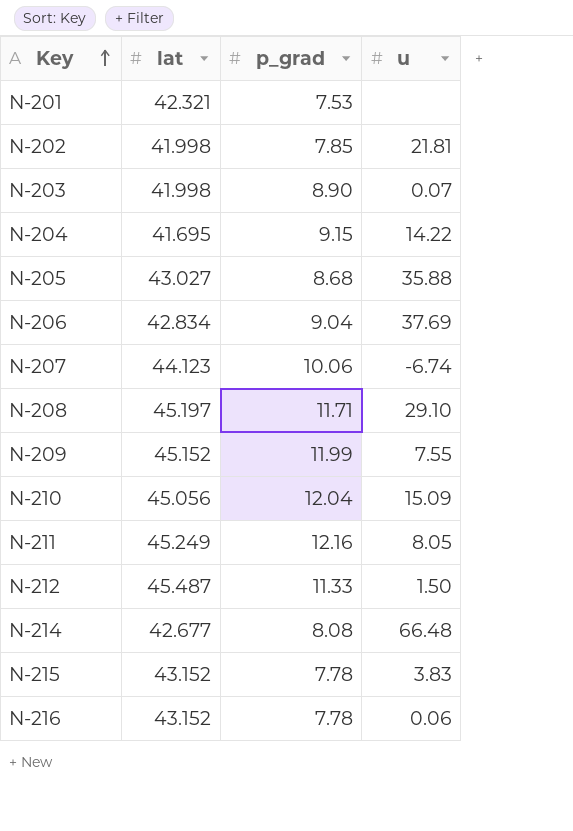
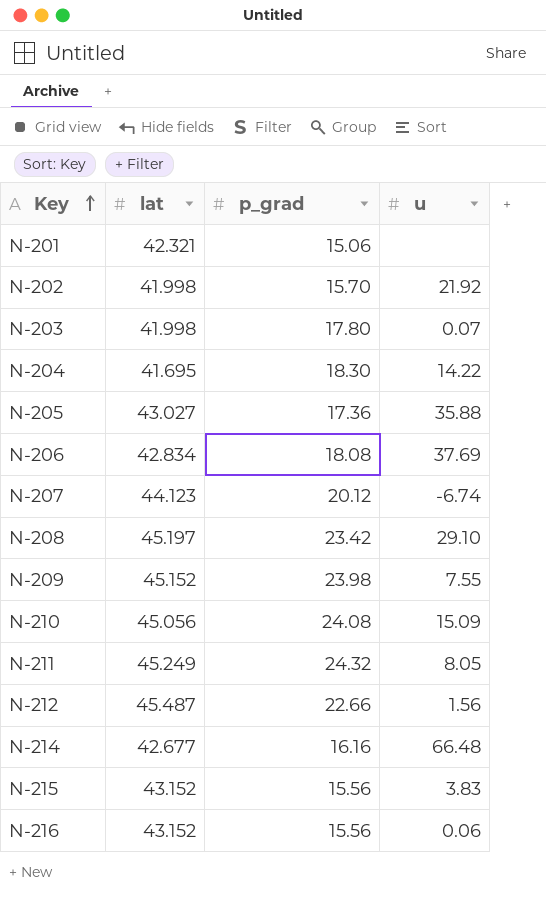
N-201 | p_grad: 7.53 -> 15.06
N-202 | p_grad: 7.85 -> 15.70
N-202 | u: 21.81 -> 21.92
N-203 | p_grad: 8.90 -> 17.80
N-204 | p_grad: 9.15 -> 18.30
N-205 | p_grad: 8.68 -> 17.36
N-206 | p_grad: 9.04 -> 18.08
N-207 | p_grad: 10.06 -> 20.12
N-208 | p_grad: 11.71 -> 23.42
N-209 | p_grad: 11.99 -> 23.98
N-210 | p_grad: 12.04 -> 24.08
N-211 | p_grad: 12.16 -> 24.32
N-212 | p_grad: 11.33 -> 22.66
N-212 | u: 1.50 -> 1.56
N-214 | p_grad: 8.08 -> 16.16
N-215 | p_grad: 7.78 -> 15.56
N-216 | p_grad: 7.78 -> 15.56

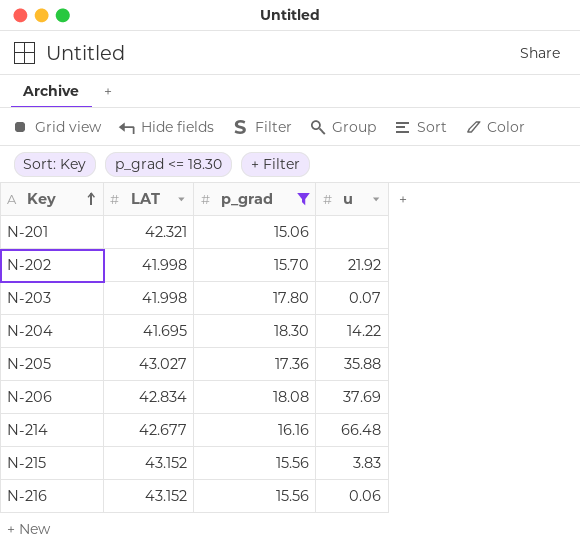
filter: none -> p_grad <= 18.30
column name: lat -> LAT

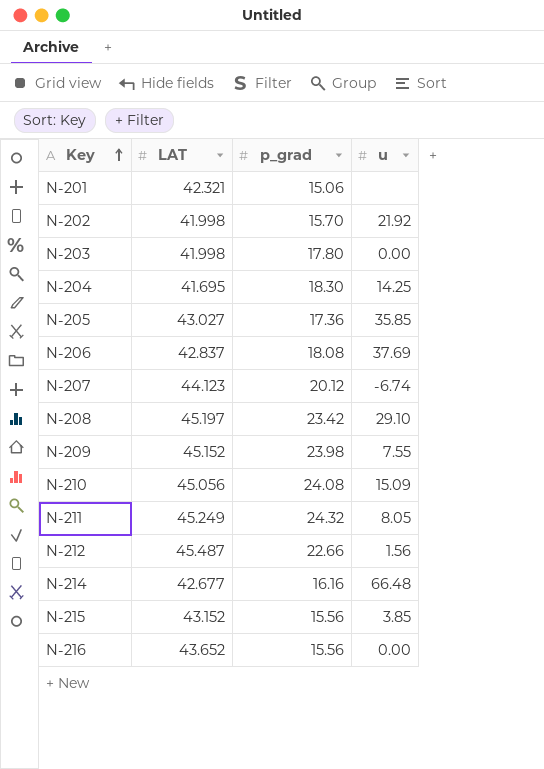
filter: p_grad <= 18.30 -> none
N-203 | u: 0.07 -> 0.00
N-204 | u: 14.22 -> 14.25
N-205 | u: 35.88 -> 35.85
N-206 | LAT: 42.834 -> 42.837
N-215 | u: 3.83 -> 3.85
N-216 | LAT: 43.152 -> 43.652
N-216 | u: 0.06 -> 0.00

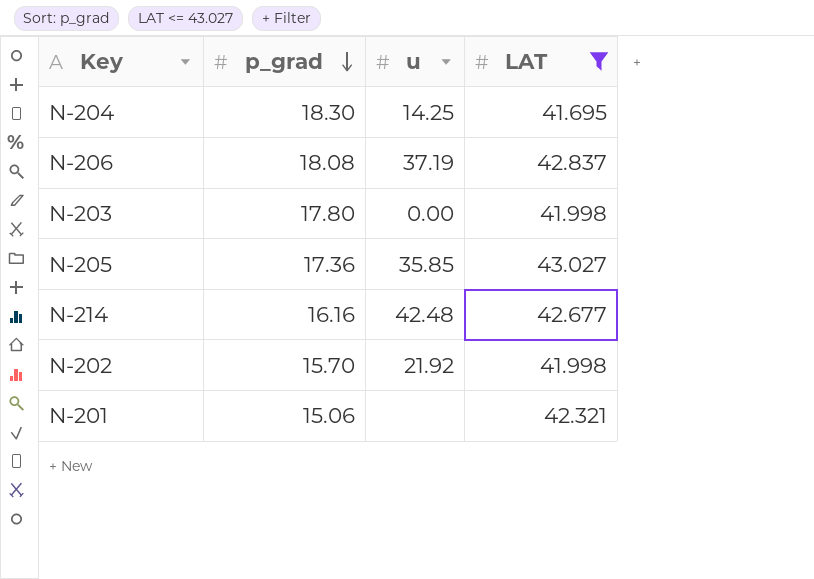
filter: none -> LAT <= 43.027
row order: Key ascending -> p_grad descending
column LAT | position: 2 -> 4
N-206 | u: 37.69 -> 37.19
N-214 | u: 66.48 -> 42.48

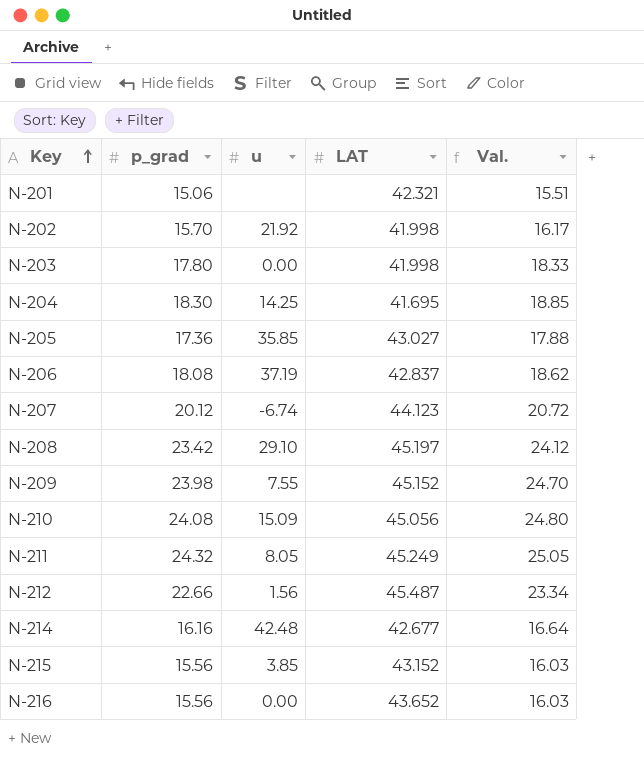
filter: LAT <= 43.027 -> none
row order: p_grad descending -> Key ascending
column Val. | formula: none -> [p_grad] * 1.03

